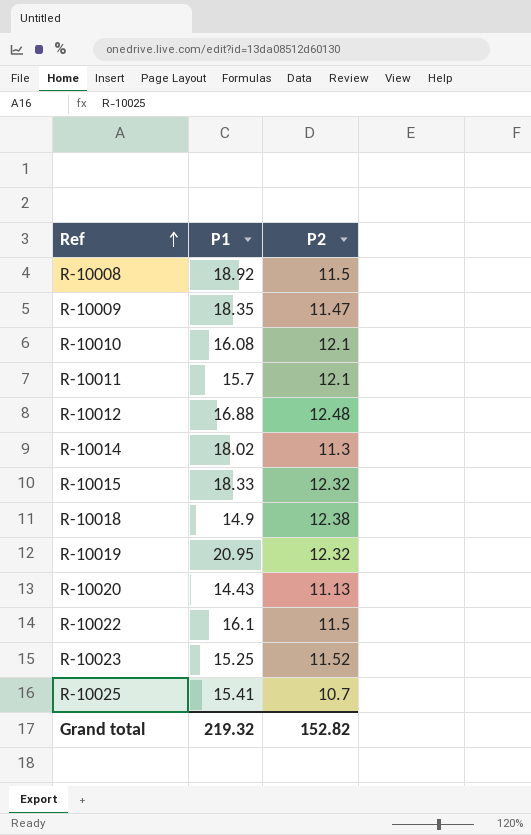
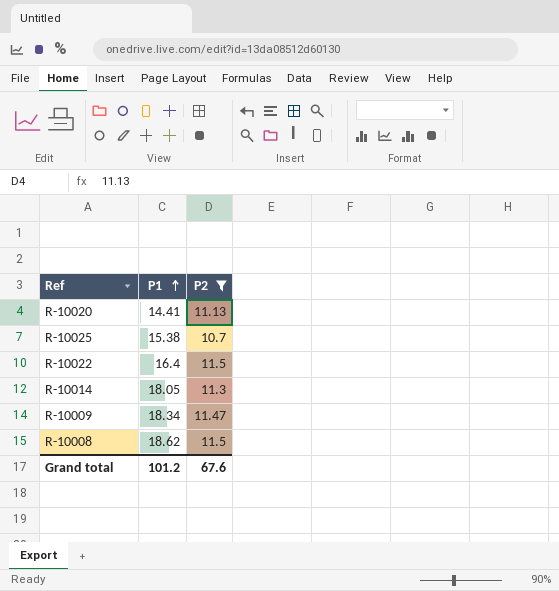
filter: none -> P2 <= 11.5
row order: Ref ascending -> P1 ascending
R-10020 | P1: 14.43 -> 14.41
R-10025 | P1: 15.41 -> 15.38
R-10022 | P1: 16.1 -> 16.4
R-10014 | P1: 18.02 -> 18.05
R-10009 | P1: 18.35 -> 18.34
R-10008 | P1: 18.92 -> 18.62
Grand total | P1: 219.32 -> 101.2
Grand total | P2: 152.82 -> 67.6

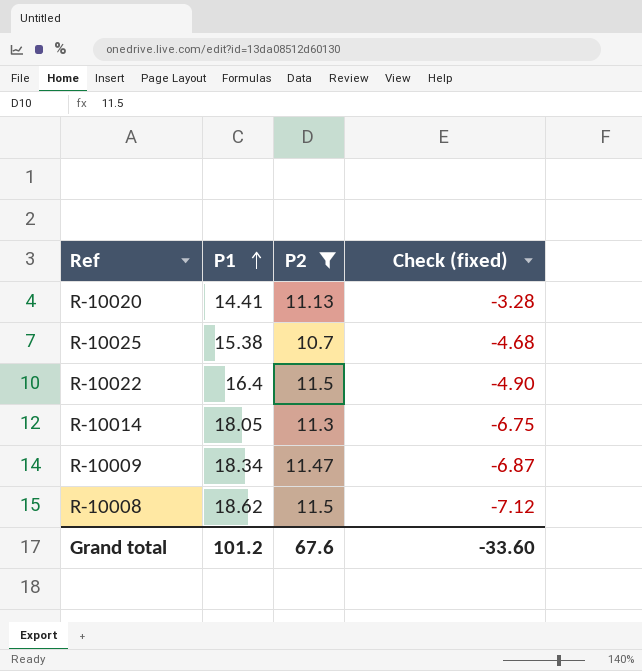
column Check (fixed) | formula: none -> [P2] - [P1]

